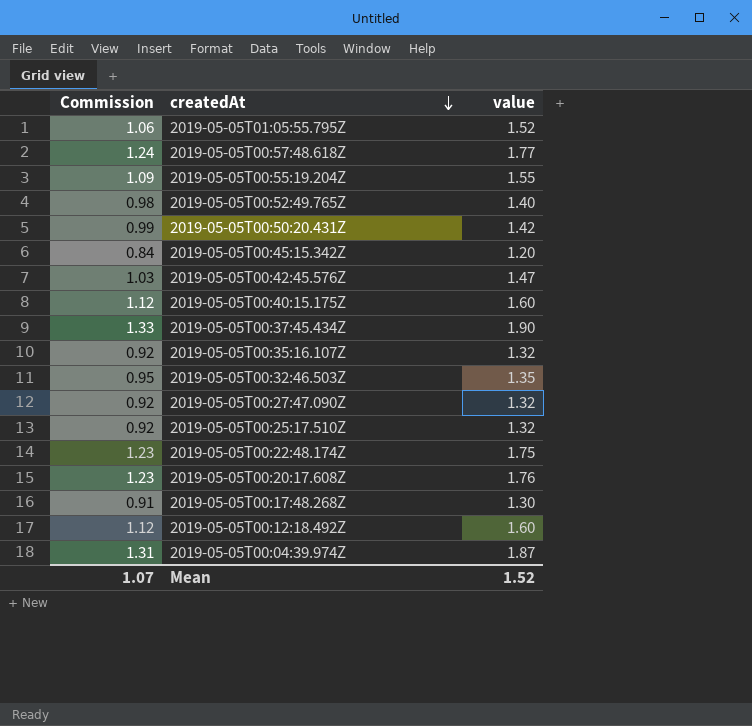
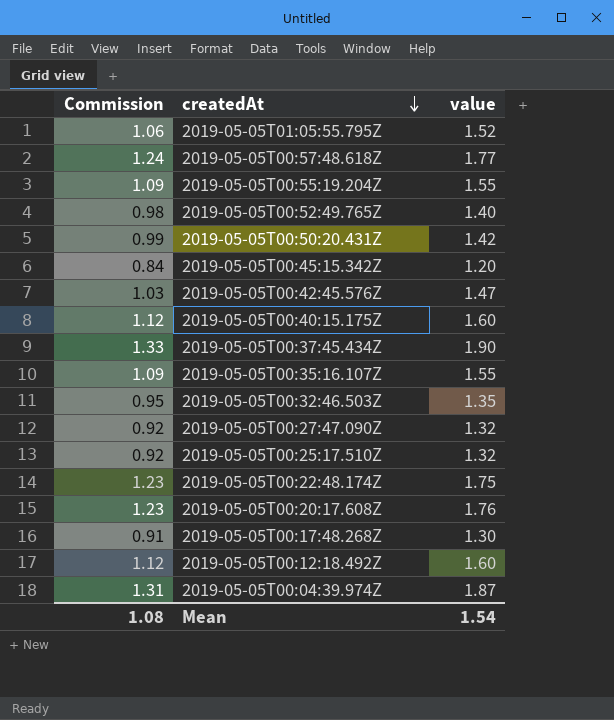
2019-05-05T00:35:16.107Z | Commission: 0.92 -> 1.09
2019-05-05T00:35:16.107Z | value: 1.32 -> 1.55
Mean | Commission: 1.07 -> 1.08
Mean | value: 1.52 -> 1.54

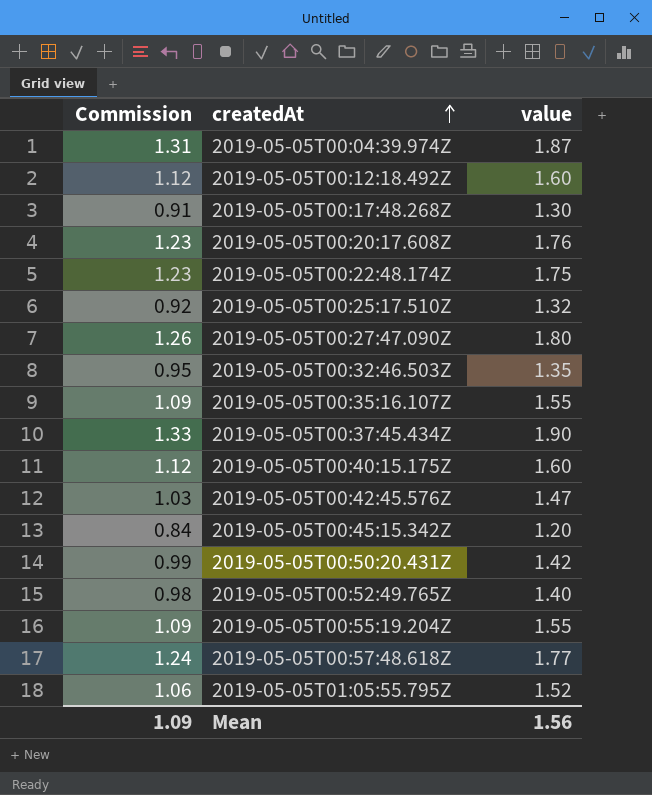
row order: createdAt descending -> createdAt ascending
2019-05-05T00:27:47.090Z | Commission: 0.92 -> 1.26
2019-05-05T00:27:47.090Z | value: 1.32 -> 1.80
Mean | Commission: 1.08 -> 1.09
Mean | value: 1.54 -> 1.56

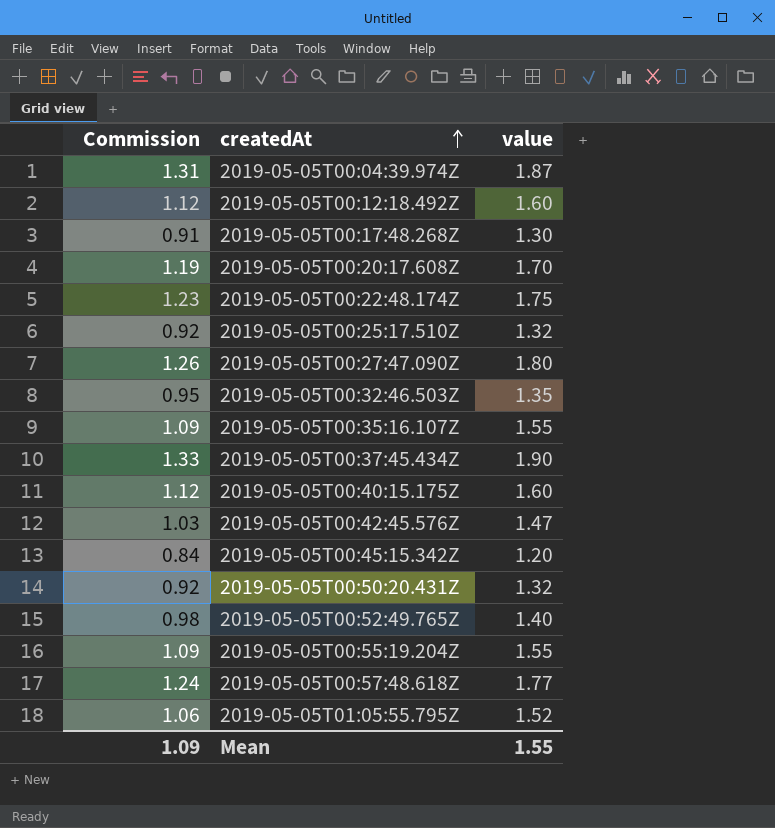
2019-05-05T00:20:17.608Z | Commission: 1.23 -> 1.19
2019-05-05T00:20:17.608Z | value: 1.76 -> 1.70
2019-05-05T00:50:20.431Z | Commission: 0.99 -> 0.92
2019-05-05T00:50:20.431Z | value: 1.42 -> 1.32
Mean | value: 1.56 -> 1.55

